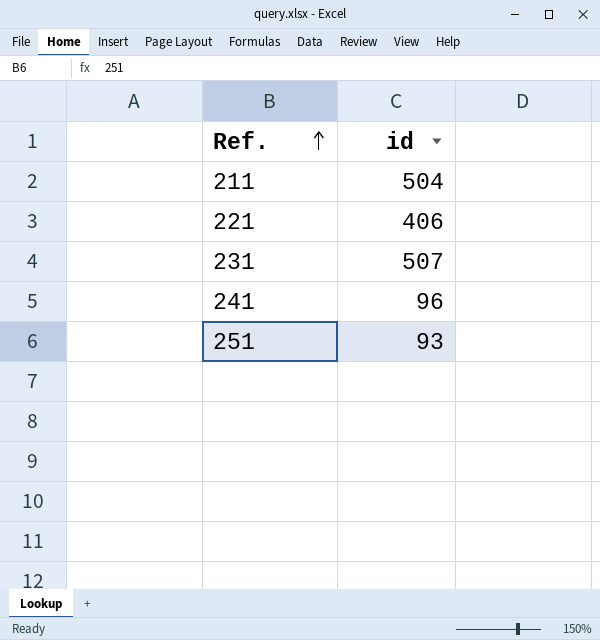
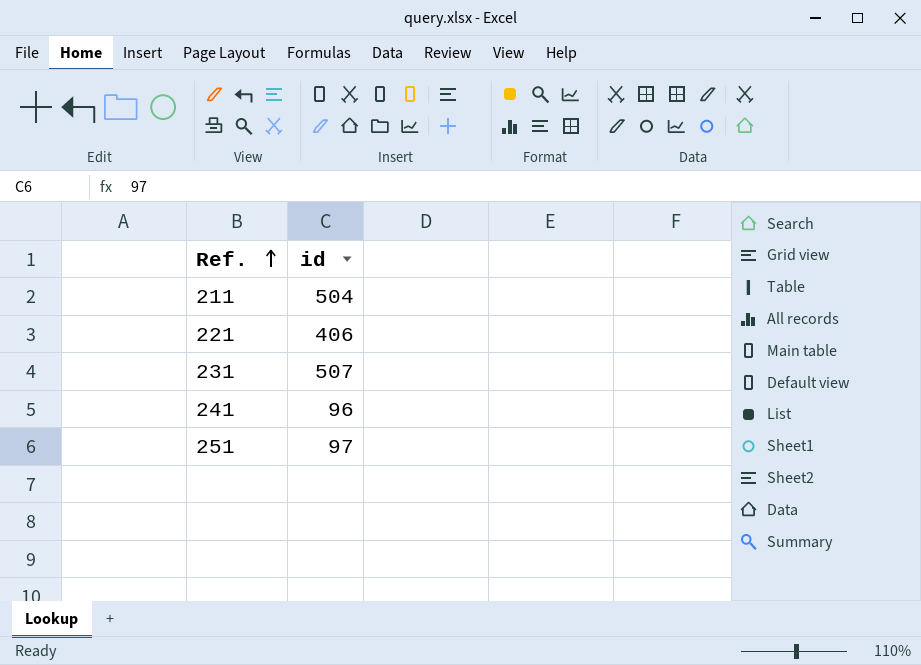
251 | id: 93 -> 97

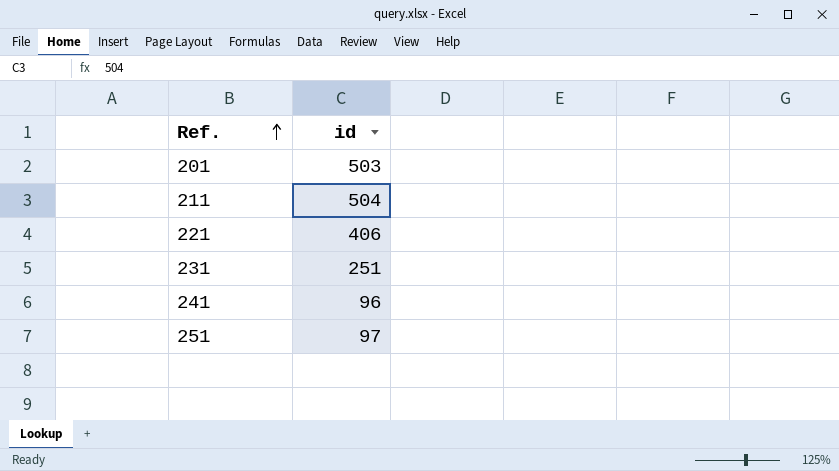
row 201: none -> 503
231 | id: 507 -> 251

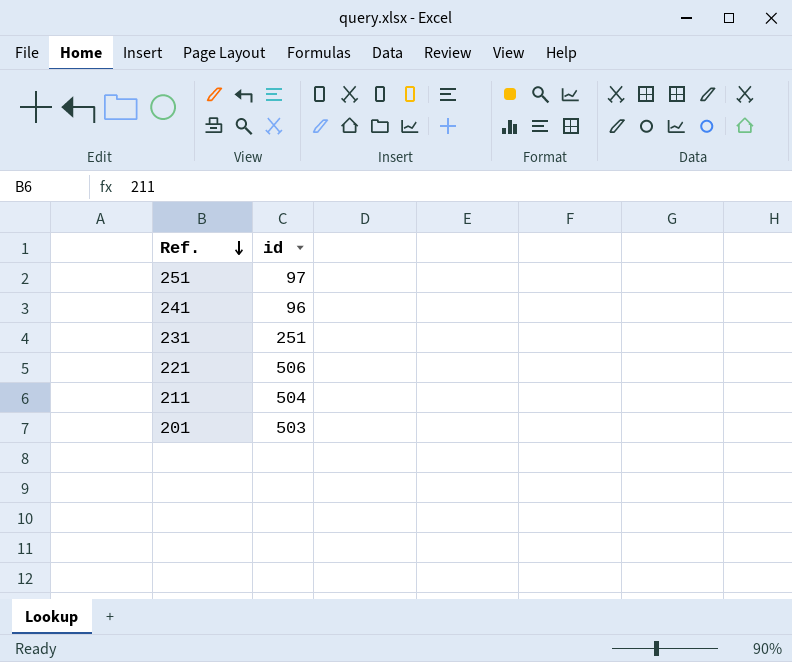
row order: Ref. ascending -> Ref. descending
221 | id: 406 -> 506

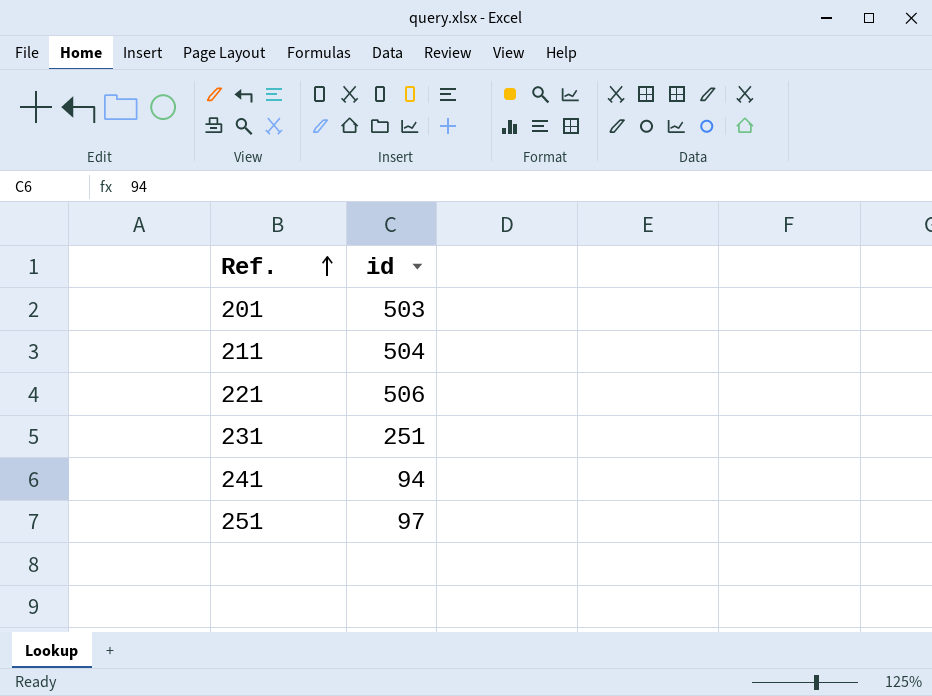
row order: Ref. descending -> Ref. ascending
241 | id: 96 -> 94

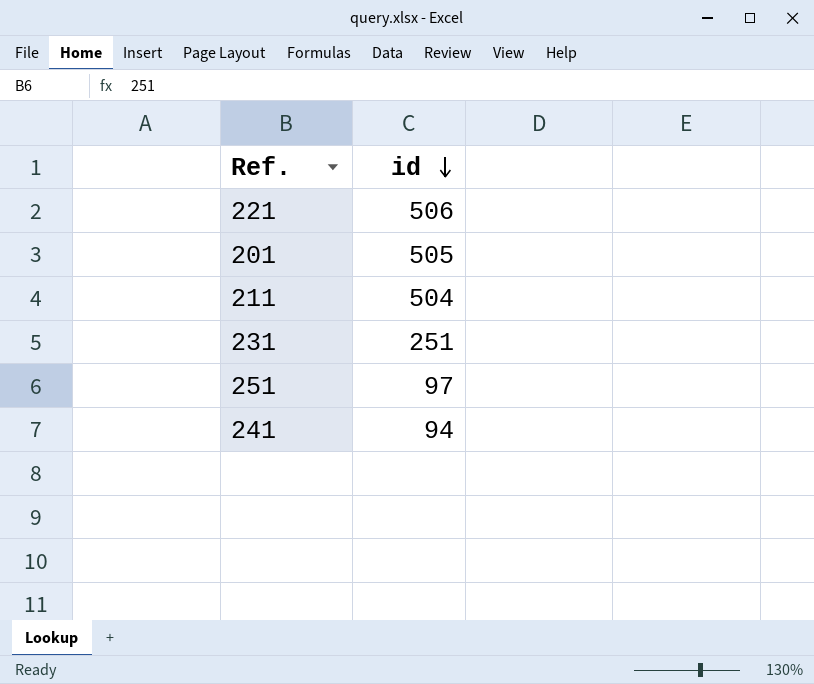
row order: Ref. ascending -> id descending
201 | id: 503 -> 505

